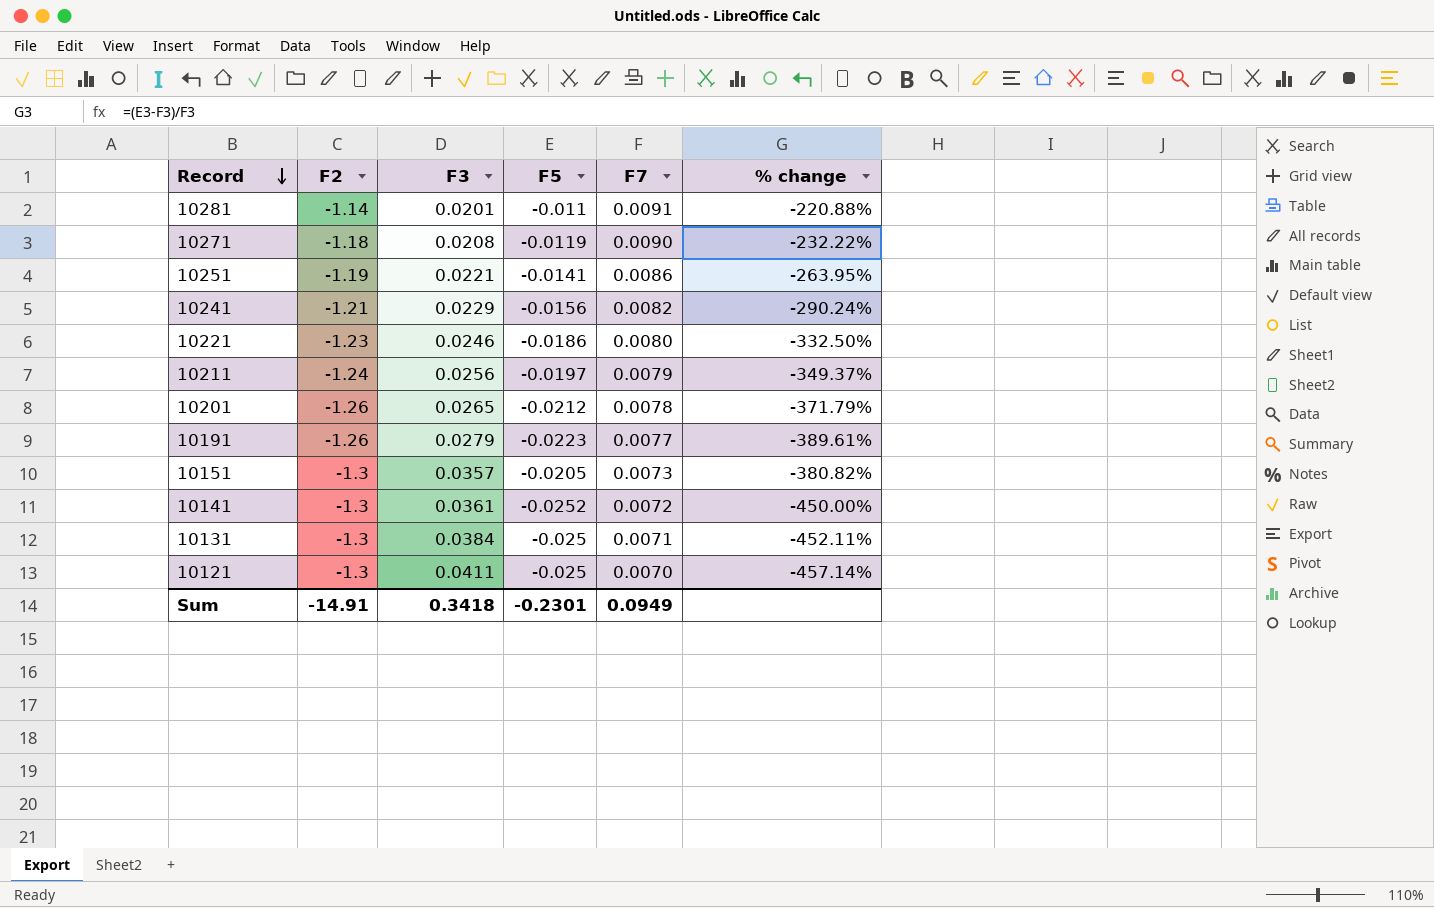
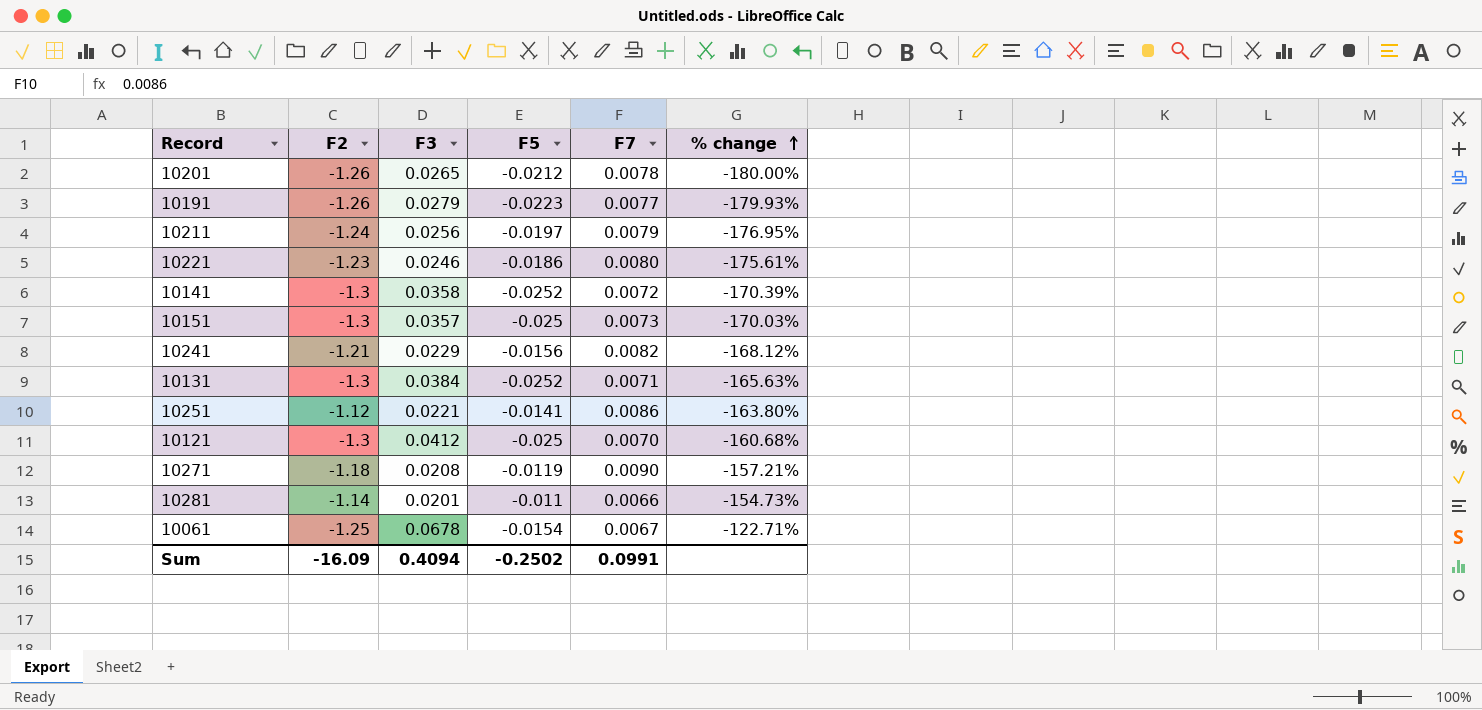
row order: Record descending -> % change ascending
column % change | formula: ([F5] - [F7]) / [F7] -> ([F5] - [F3]) / [F3]
10141 | F3: 0.0361 -> 0.0358
10151 | F5: -0.0205 -> -0.025
10131 | F5: -0.025 -> -0.0252
10251 | F2: -1.19 -> -1.12
10121 | F3: 0.0411 -> 0.0412
10281 | F7: 0.0091 -> 0.0066
row 10061: none -> -1.25 | 0.0678 | -0.0154 | 0.0067 | -122.71%
Sum | F2: -14.91 -> -16.09
Sum | F3: 0.3418 -> 0.4094
Sum | F5: -0.2301 -> -0.2502
Sum | F7: 0.0949 -> 0.0991

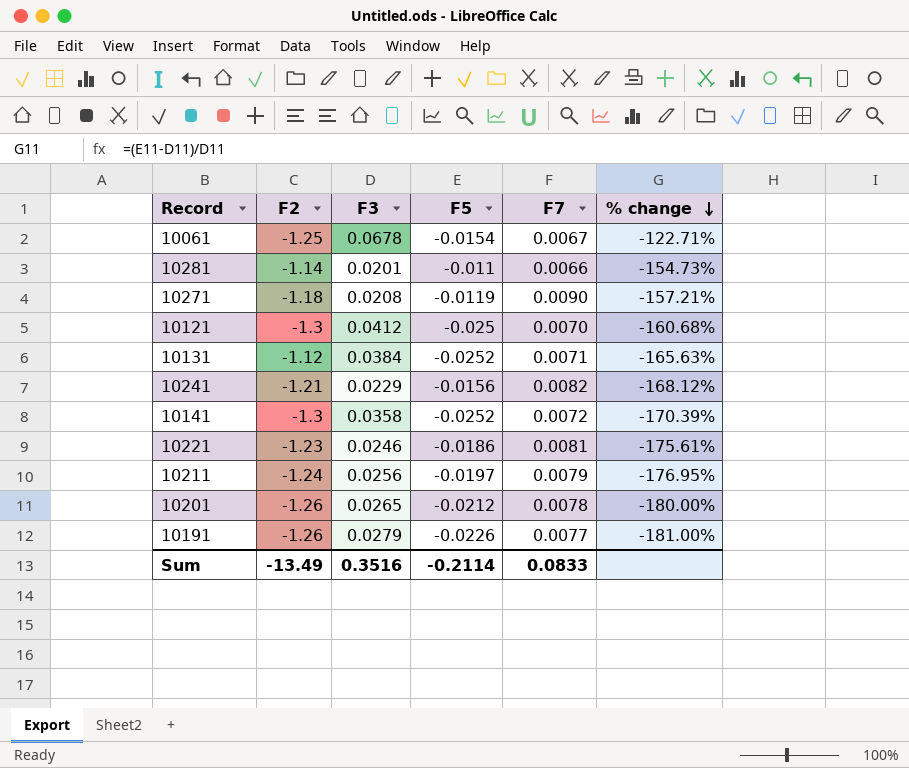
row order: % change ascending -> % change descending
row 10151: -1.3 | 0.0357 | -0.025 | 0.0073 | -170.03% -> none
row 10251: -1.12 | 0.0221 | -0.0141 | 0.0086 | -163.80% -> none
10131 | F2: -1.3 -> -1.12
10221 | F7: 0.0080 -> 0.0081
10191 | F5: -0.0223 -> -0.0226
10191 | % change: -179.93% -> -181.00%
Sum | F2: -16.09 -> -13.49
Sum | F3: 0.4094 -> 0.3516
Sum | F5: -0.2502 -> -0.2114
Sum | F7: 0.0991 -> 0.0833

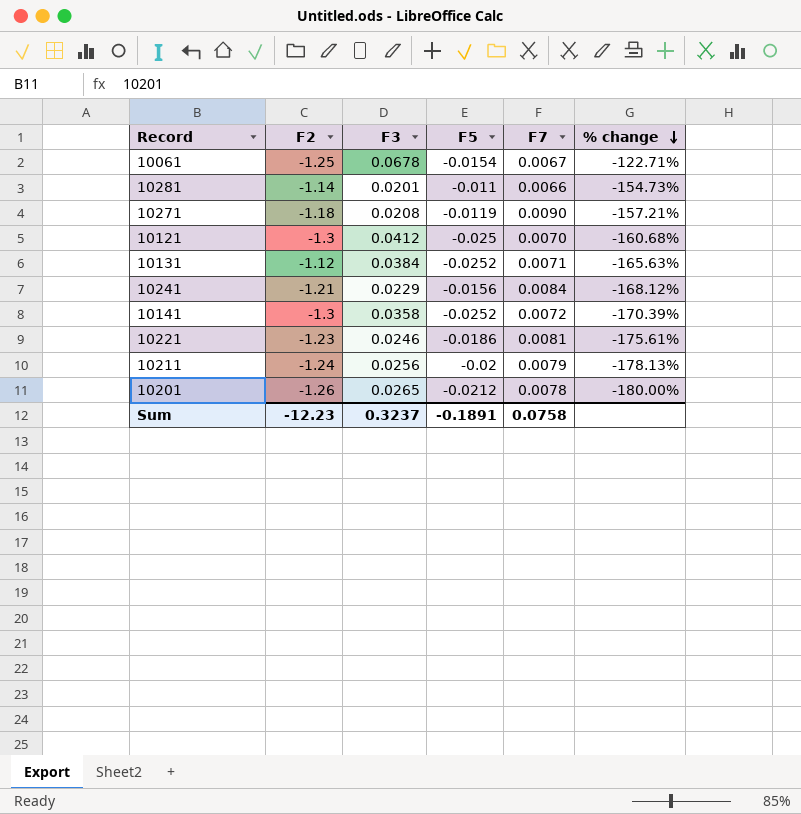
row 10191: -1.26 | 0.0279 | -0.0226 | 0.0077 | -181.00% -> none
10241 | F7: 0.0082 -> 0.0084
10211 | F5: -0.0197 -> -0.02
10211 | % change: -176.95% -> -178.13%
Sum | F2: -13.49 -> -12.23
Sum | F3: 0.3516 -> 0.3237
Sum | F5: -0.2114 -> -0.1891
Sum | F7: 0.0833 -> 0.0758

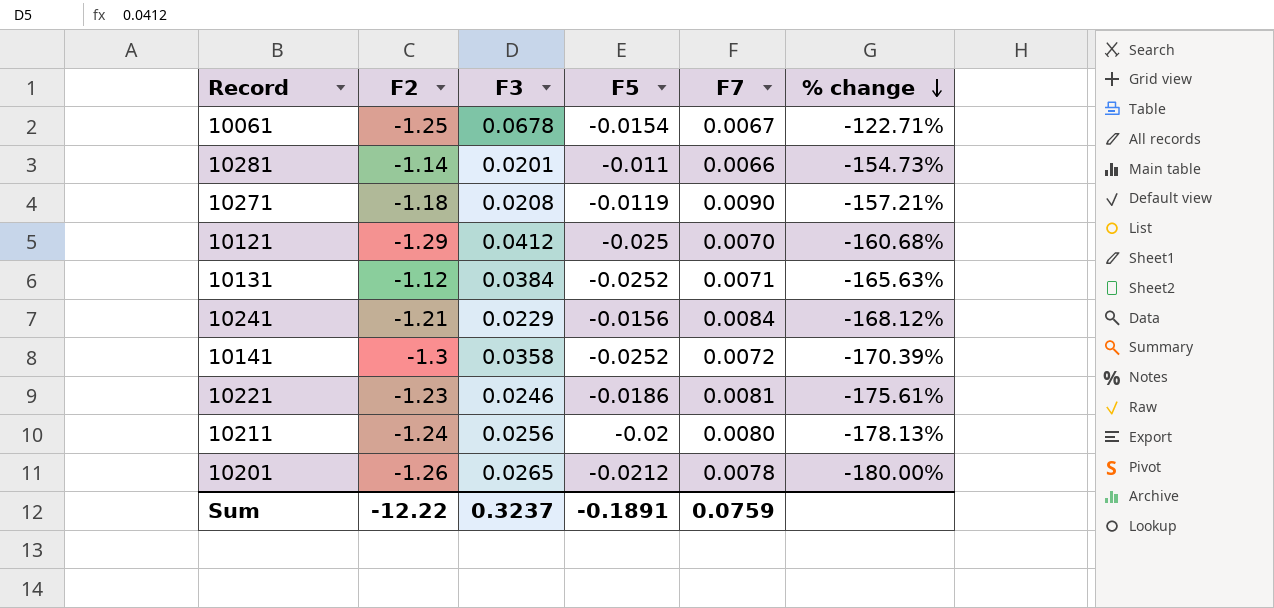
10121 | F2: -1.3 -> -1.29
10211 | F7: 0.0079 -> 0.0080
Sum | F2: -12.23 -> -12.22
Sum | F7: 0.0758 -> 0.0759

